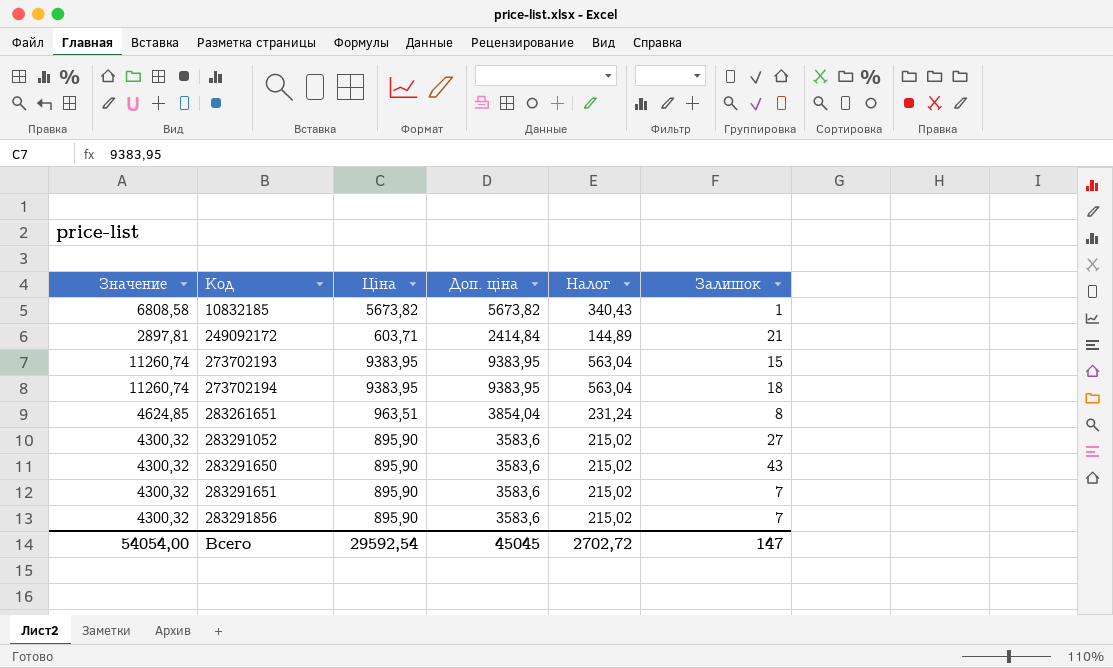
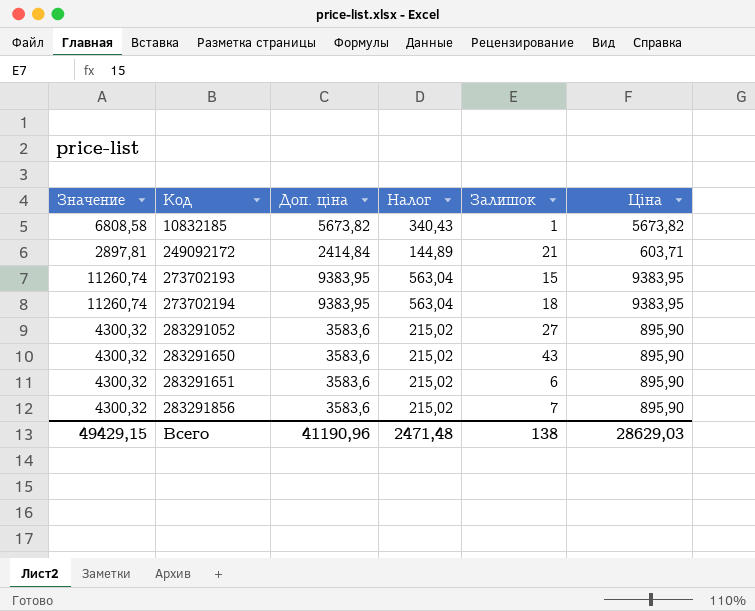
column Ціна | position: 3 -> 6
row 283261651: 4624,85 | 963,51 | 3854,04 | 231,24 | 8 -> none
283291651 | Залишок: 7 -> 6
Всего | Значение: 54054,00 -> 49429,15
Всего | Доп. ціна: 45045 -> 41190,96
Всего | Налог: 2702,72 -> 2471,48
Всего | Залишок: 147 -> 138
Всего | Ціна: 29592,54 -> 28629,03

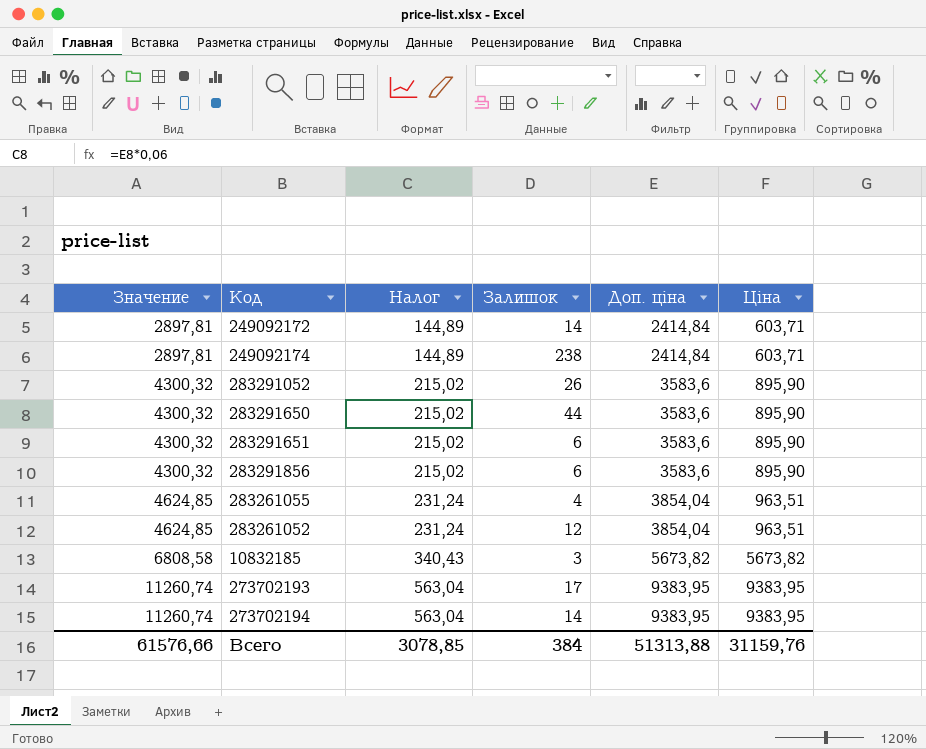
row order: Код ascending -> Значение ascending
column Доп. ціна | position: 3 -> 5
249092172 | Залишок: 21 -> 14
row 249092174: none -> 2897,81 | 144,89 | 238 | 2414,84 | 603,71
283291052 | Залишок: 27 -> 26
283291650 | Залишок: 43 -> 44
283291856 | Залишок: 7 -> 6
row 283261055: none -> 4624,85 | 231,24 | 4 | 3854,04 | 963,51
row 283261052: none -> 4624,85 | 231,24 | 12 | 3854,04 | 963,51
10832185 | Залишок: 1 -> 3
273702193 | Залишок: 15 -> 17
273702194 | Залишок: 18 -> 14
Всего | Значение: 49429,15 -> 61576,66
Всего | Налог: 2471,48 -> 3078,85
Всего | Залишок: 138 -> 384
Всего | Доп. ціна: 41190,96 -> 51313,88
Всего | Ціна: 28629,03 -> 31159,76

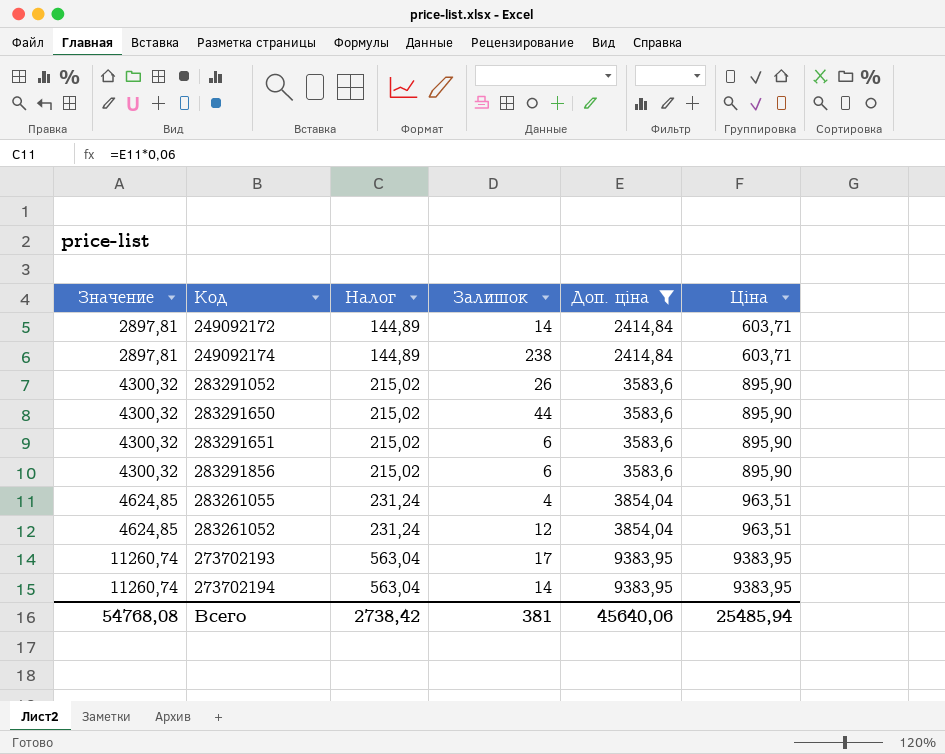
filter: none -> Доп. ціна != 5673,82
Всего | Значение: 61576,66 -> 54768,08
Всего | Налог: 3078,85 -> 2738,42
Всего | Залишок: 384 -> 381
Всего | Доп. ціна: 51313,88 -> 45640,06
Всего | Ціна: 31159,76 -> 25485,94

